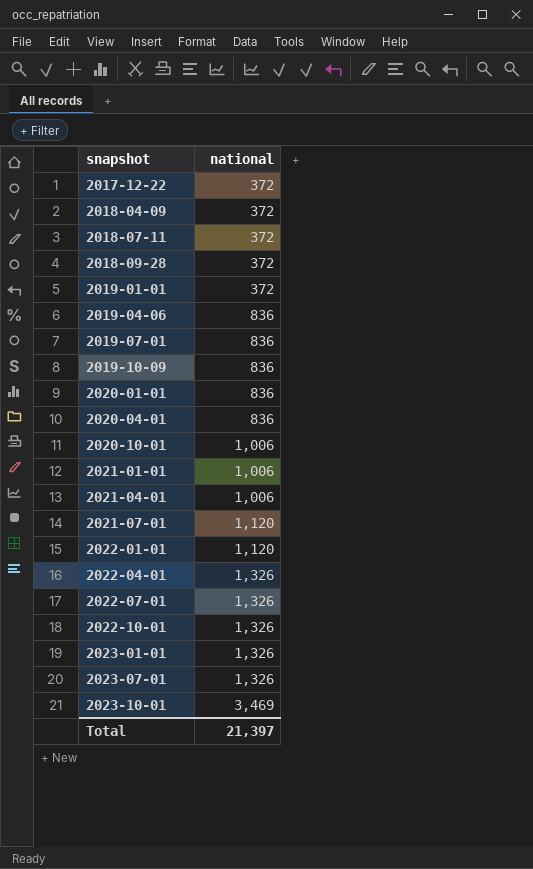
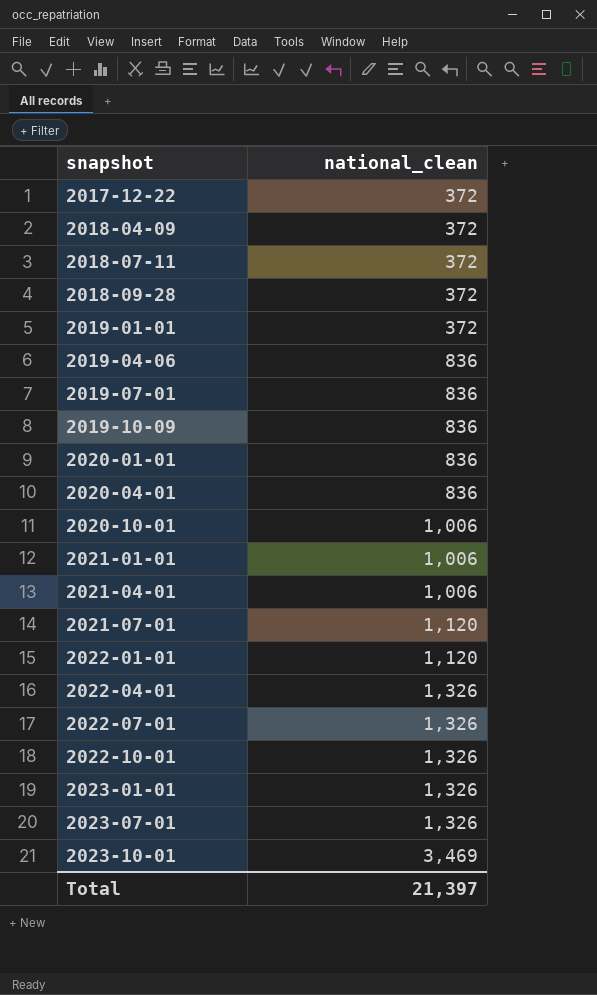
column name: national -> national_clean

